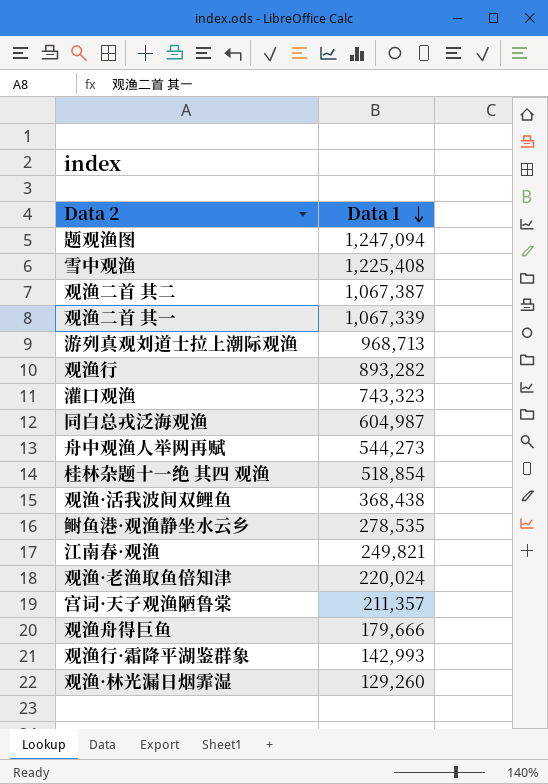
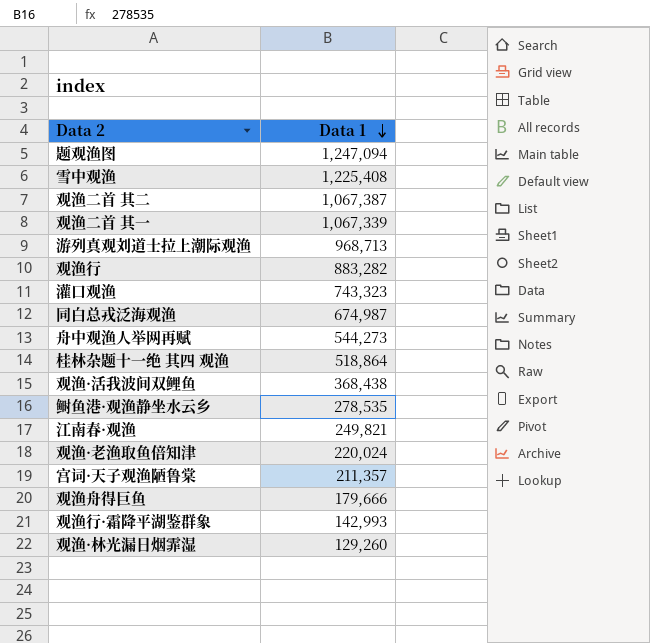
观渔行 | Data 1: 893,282 -> 883,282
同白总戎泛海观渔 | Data 1: 604,987 -> 674,987
桂林杂题十一绝 其四 观渔 | Data 1: 518,854 -> 518,864

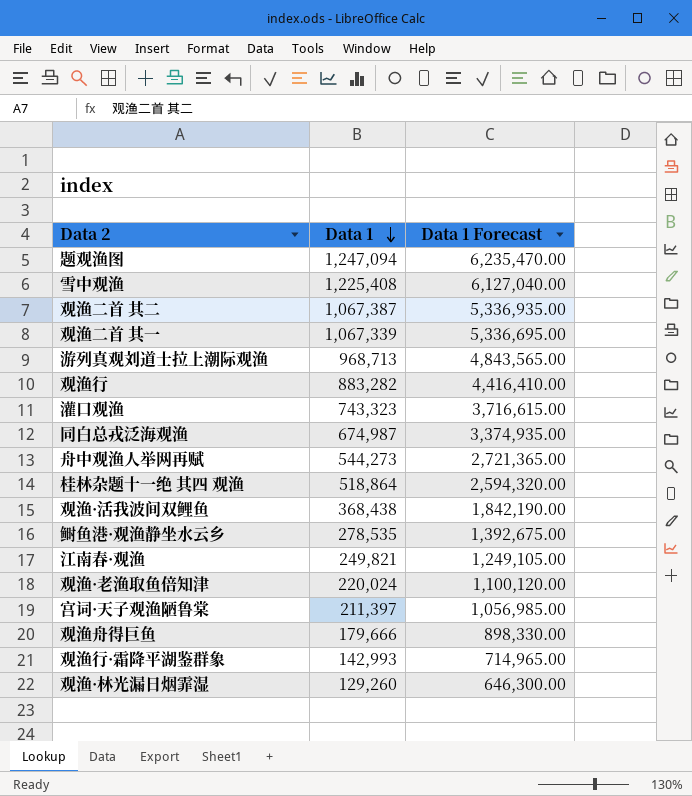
column Data 1 Forecast | formula: none -> [Data 1] * 5
宫词·天子观渔陋鲁棠 | Data 1: 211,357 -> 211,397

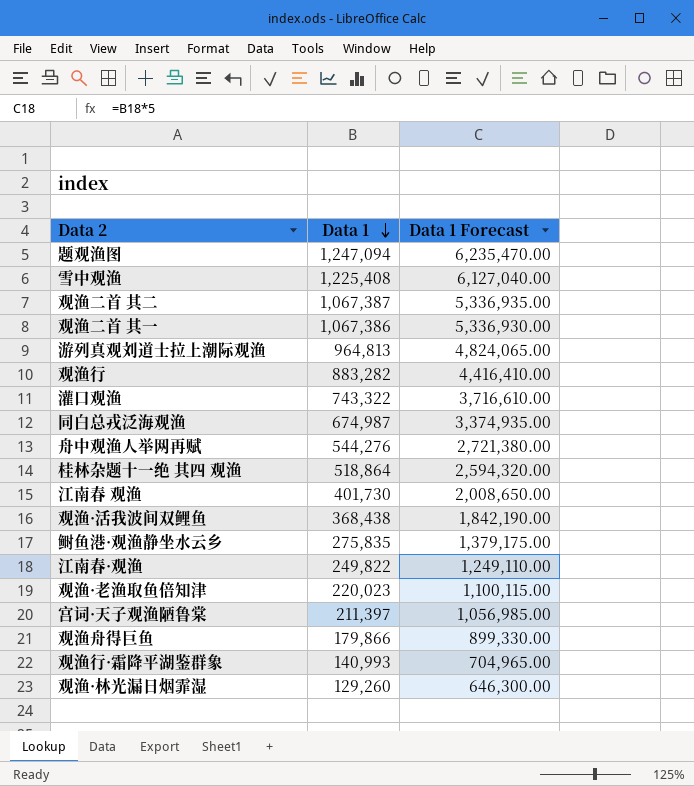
观渔二首 其一 | Data 1: 1,067,339 -> 1,067,386
观渔二首 其一 | Data 1 Forecast: 5,336,695.00 -> 5,336,930.00
游列真观刘道士拉上潮际观渔 | Data 1: 968,713 -> 964,813
游列真观刘道士拉上潮际观渔 | Data 1 Forecast: 4,843,565.00 -> 4,824,065.00
灌口观渔 | Data 1: 743,323 -> 743,322
灌口观渔 | Data 1 Forecast: 3,716,615.00 -> 3,716,610.00
舟中观渔人举网再赋 | Data 1: 544,273 -> 544,276
舟中观渔人举网再赋 | Data 1 Forecast: 2,721,365.00 -> 2,721,380.00
row 江南春 观渔: none -> 401,730 | 2,008,650.00
鲥鱼港·观渔静坐水云乡 | Data 1: 278,535 -> 275,835
鲥鱼港·观渔静坐水云乡 | Data 1 Forecast: 1,392,675.00 -> 1,379,175.00
江南春·观渔 | Data 1: 249,821 -> 249,822
江南春·观渔 | Data 1 Forecast: 1,249,105.00 -> 1,249,110.00
观渔·老渔取鱼倍知津 | Data 1: 220,024 -> 220,023
观渔·老渔取鱼倍知津 | Data 1 Forecast: 1,100,120.00 -> 1,100,115.00
观渔舟得巨鱼 | Data 1: 179,666 -> 179,866
观渔舟得巨鱼 | Data 1 Forecast: 898,330.00 -> 899,330.00
观渔行·霜降平湖鉴群象 | Data 1: 142,993 -> 140,993
观渔行·霜降平湖鉴群象 | Data 1 Forecast: 714,965.00 -> 704,965.00

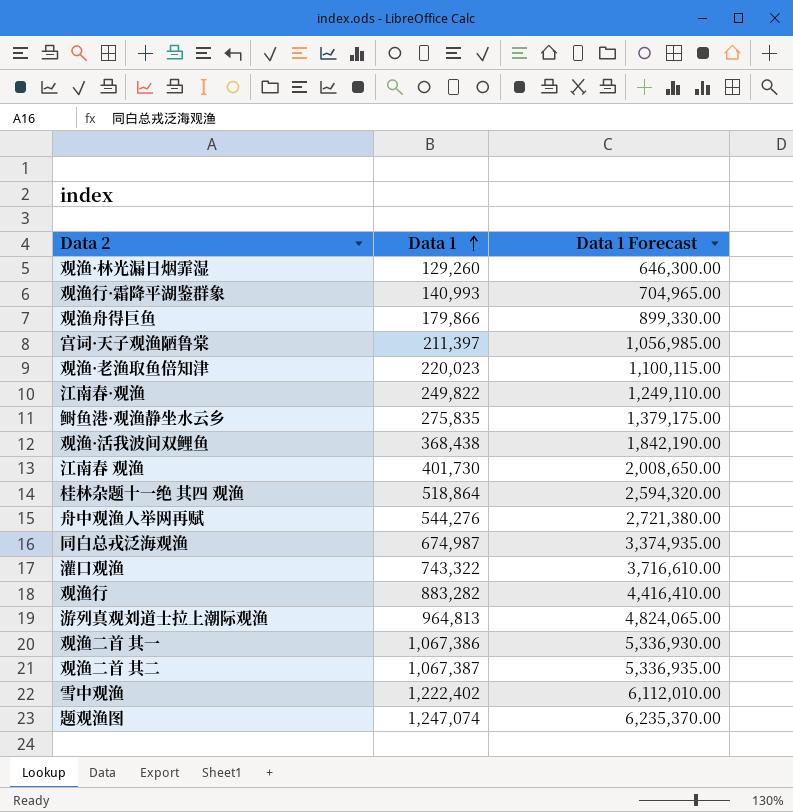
row order: Data 1 descending -> Data 1 ascending
雪中观渔 | Data 1: 1,225,408 -> 1,222,402
雪中观渔 | Data 1 Forecast: 6,127,040.00 -> 6,112,010.00
题观渔图 | Data 1: 1,247,094 -> 1,247,074
题观渔图 | Data 1 Forecast: 6,235,470.00 -> 6,235,370.00

